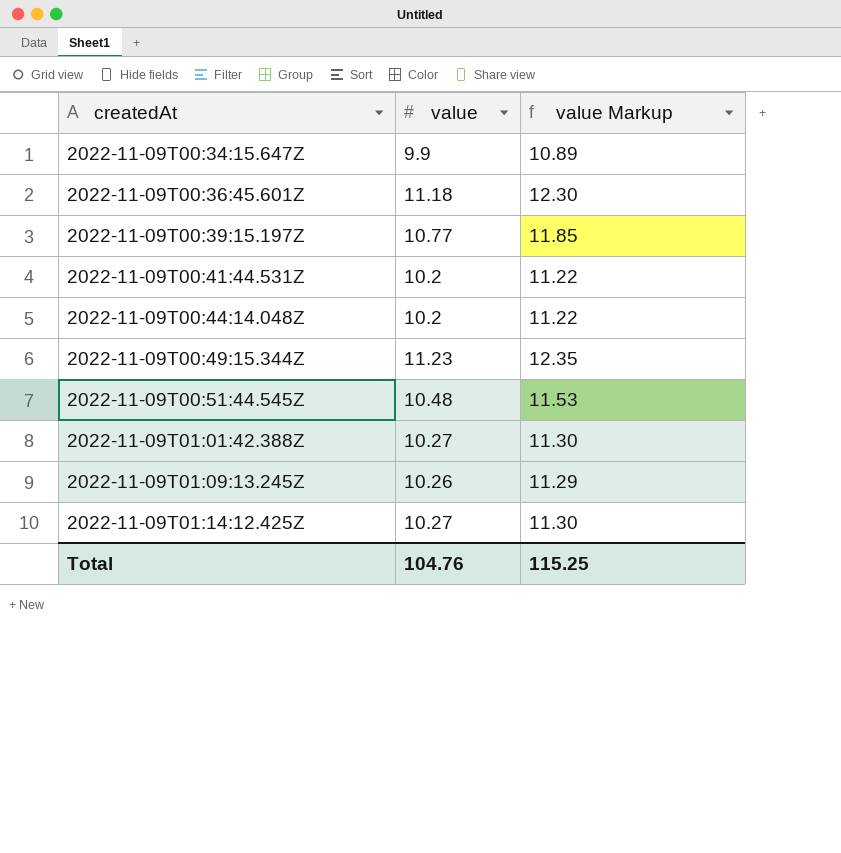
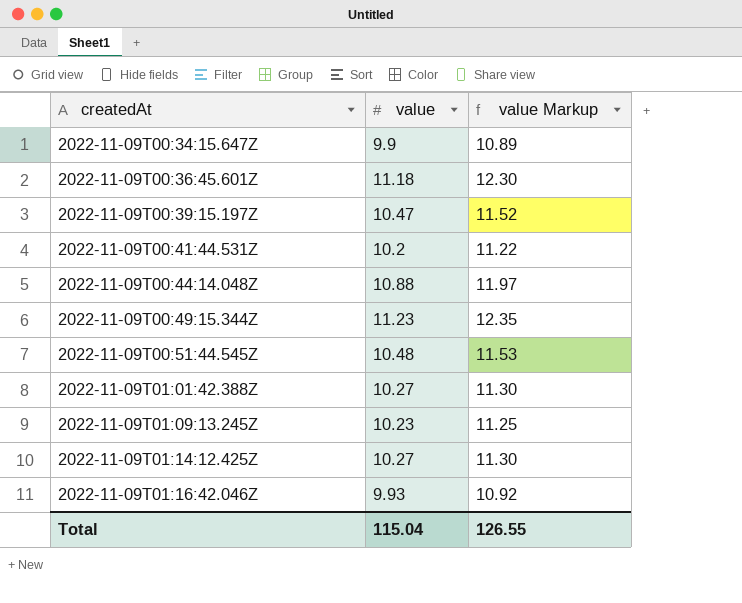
2022-11-09T00:39:15.197Z | value: 10.77 -> 10.47
2022-11-09T00:39:15.197Z | value Markup: 11.85 -> 11.52
2022-11-09T00:44:14.048Z | value: 10.2 -> 10.88
2022-11-09T00:44:14.048Z | value Markup: 11.22 -> 11.97
2022-11-09T01:09:13.245Z | value: 10.26 -> 10.23
2022-11-09T01:09:13.245Z | value Markup: 11.29 -> 11.25
row 2022-11-09T01:16:42.046Z: none -> 9.93 | 10.92
Total | value: 104.76 -> 115.04
Total | value Markup: 115.25 -> 126.55

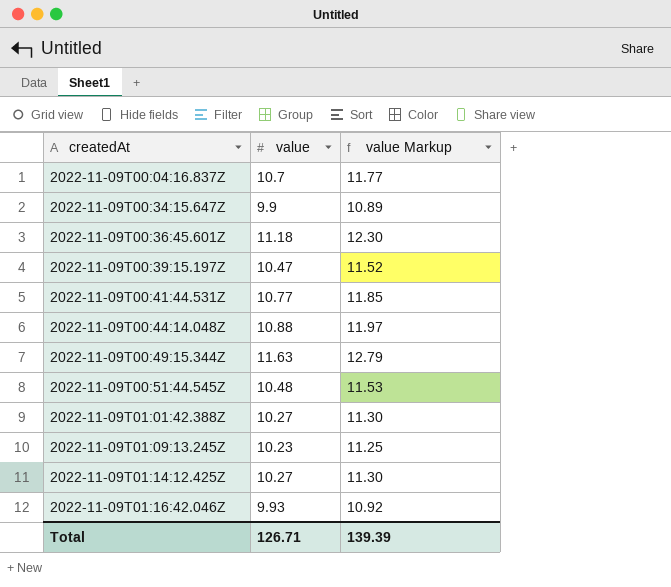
row 2022-11-09T00:04:16.837Z: none -> 10.7 | 11.77
2022-11-09T00:41:44.531Z | value: 10.2 -> 10.77
2022-11-09T00:41:44.531Z | value Markup: 11.22 -> 11.85
2022-11-09T00:49:15.344Z | value: 11.23 -> 11.63
2022-11-09T00:49:15.344Z | value Markup: 12.35 -> 12.79
Total | value: 115.04 -> 126.71
Total | value Markup: 126.55 -> 139.39

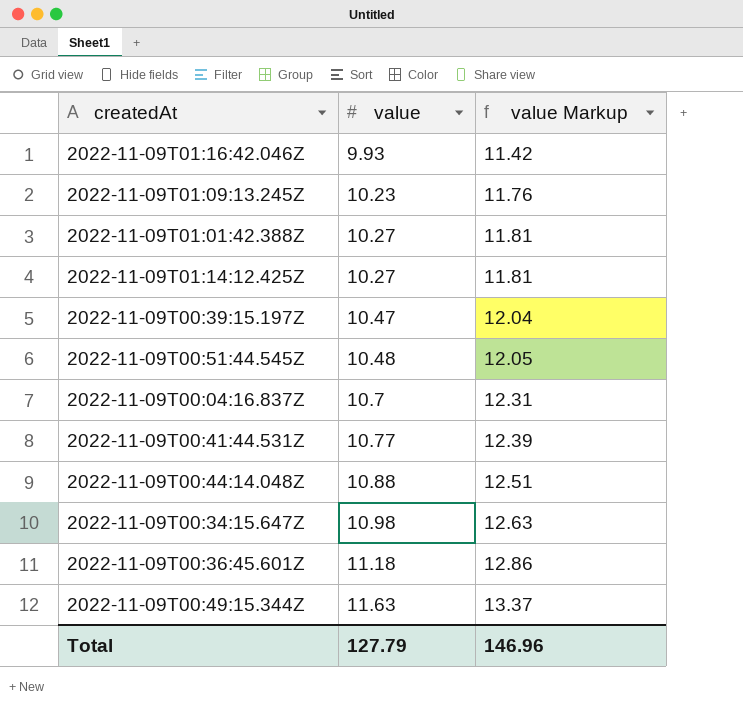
row order: createdAt ascending -> value ascending
column value Markup | formula: [value] * 1.1 -> [value] * 1.15
2022-11-09T00:34:15.647Z | value: 9.9 -> 10.98
Total | value: 126.71 -> 127.79
Total | value Markup: 139.39 -> 146.96

